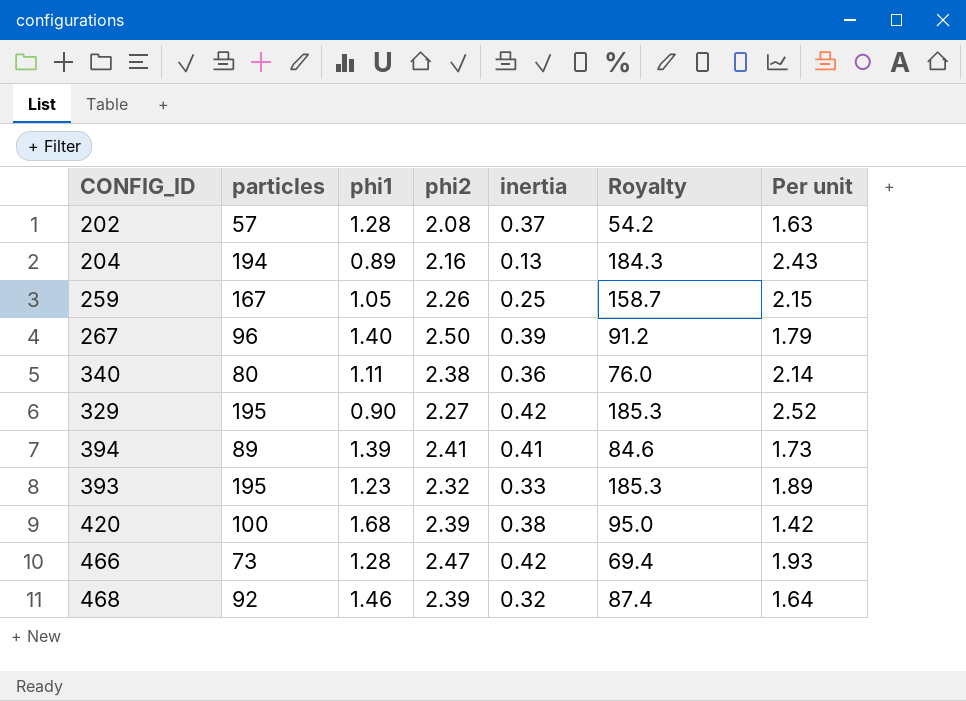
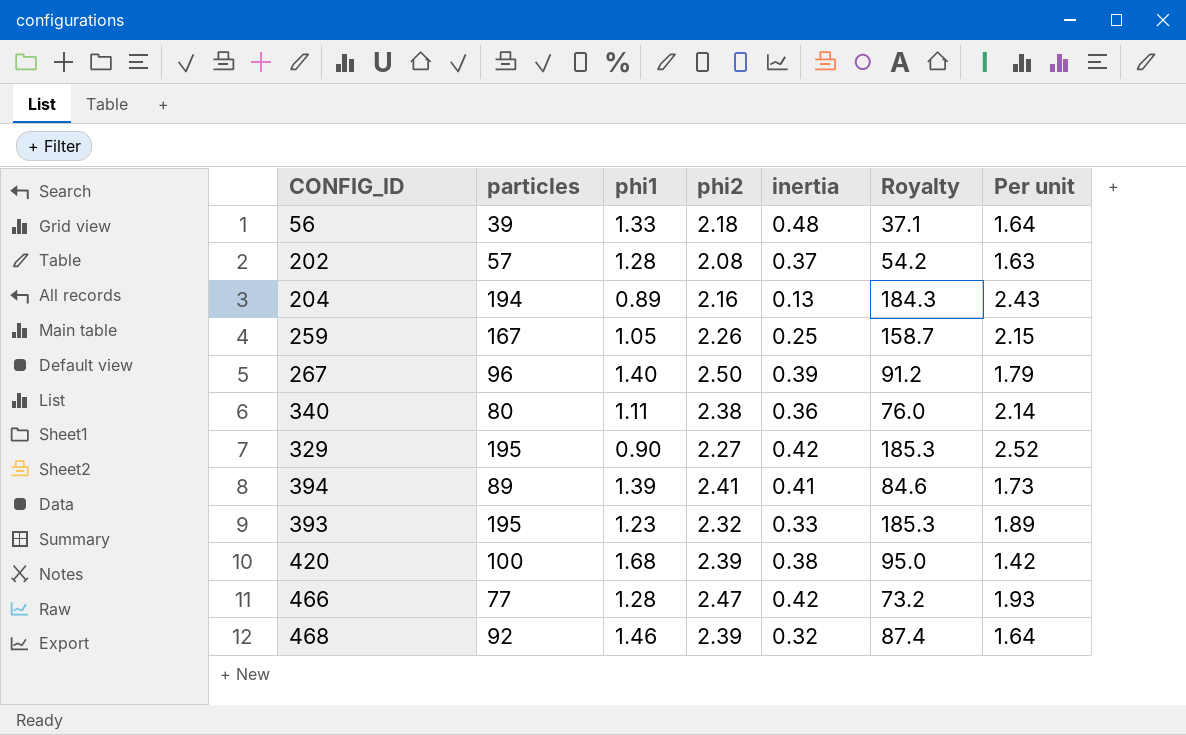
row 56: none -> 39 | 1.33 | 2.18 | 0.48 | 37.1 | 1.64
466 | particles: 73 -> 77
466 | Royalty: 69.4 -> 73.2

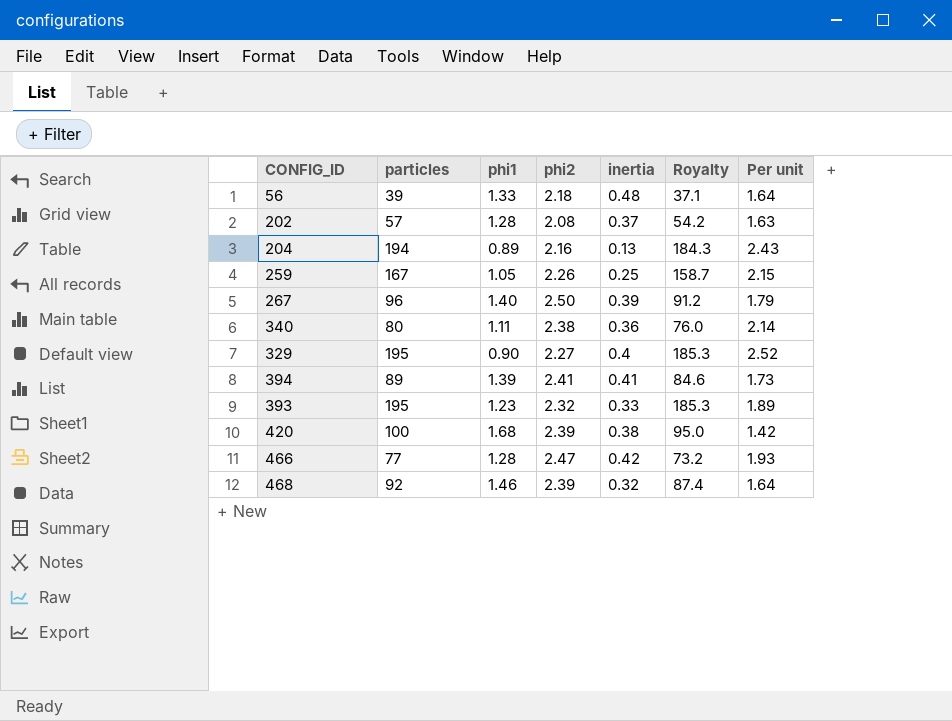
329 | inertia: 0.42 -> 0.4

